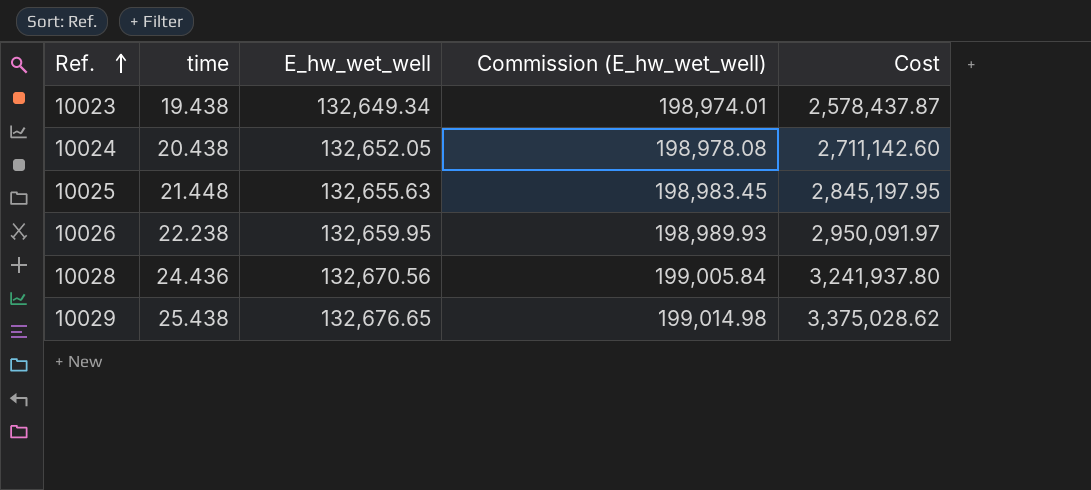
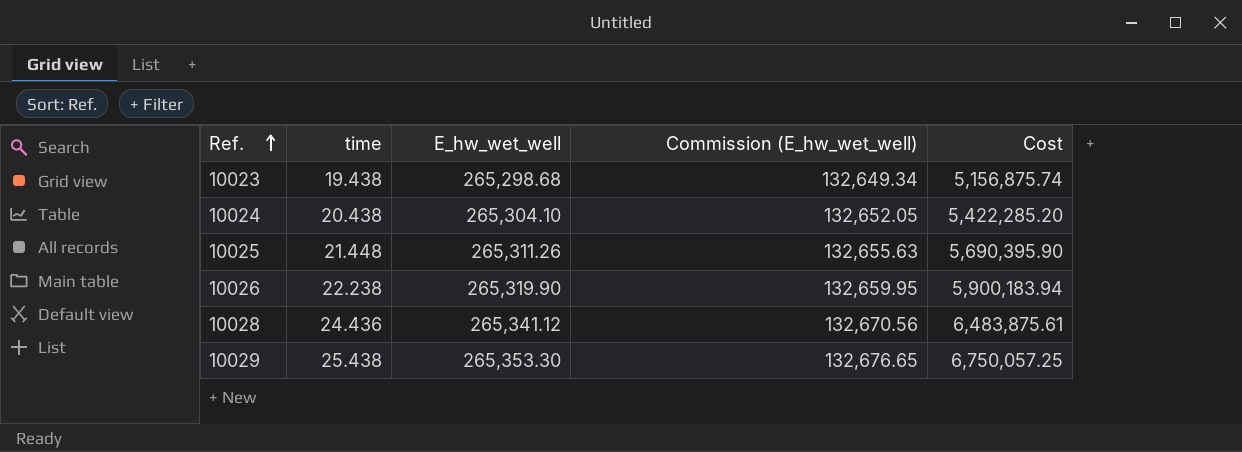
column Commission (E_hw_wet_well) | formula: [E_hw_wet_well] * 1.5 -> [E_hw_wet_well] * 0.5
10023 | E_hw_wet_well: 132,649.34 -> 265,298.68
10023 | Cost: 2,578,437.87 -> 5,156,875.74
10024 | E_hw_wet_well: 132,652.05 -> 265,304.10
10024 | Cost: 2,711,142.60 -> 5,422,285.20
10025 | E_hw_wet_well: 132,655.63 -> 265,311.26
10025 | Cost: 2,845,197.95 -> 5,690,395.90
10026 | E_hw_wet_well: 132,659.95 -> 265,319.90
10026 | Cost: 2,950,091.97 -> 5,900,183.94
10028 | E_hw_wet_well: 132,670.56 -> 265,341.12
10028 | Cost: 3,241,937.80 -> 6,483,875.61
10029 | E_hw_wet_well: 132,676.65 -> 265,353.30
10029 | Cost: 3,375,028.62 -> 6,750,057.25

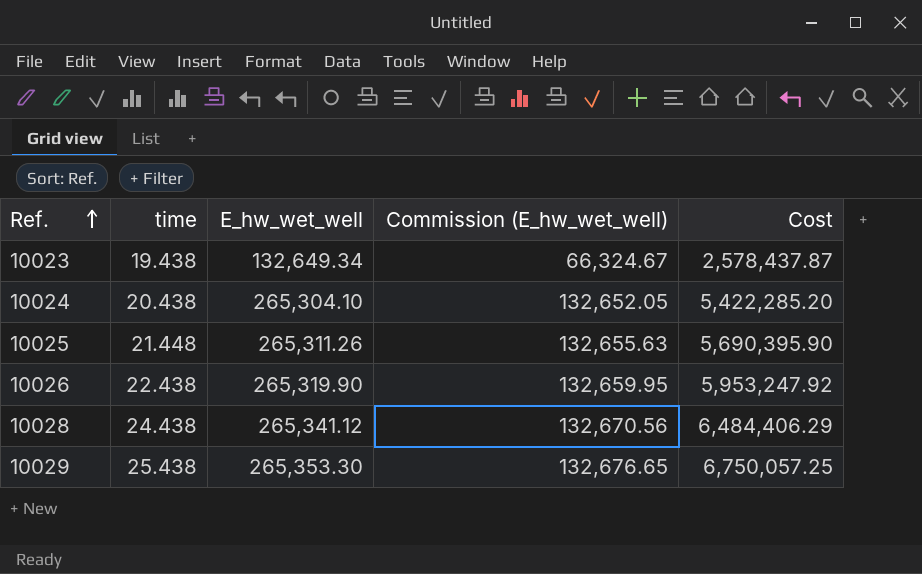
10023 | E_hw_wet_well: 265,298.68 -> 132,649.34
10023 | Commission (E_hw_wet_well): 132,649.34 -> 66,324.67
10023 | Cost: 5,156,875.74 -> 2,578,437.87
10026 | time: 22.238 -> 22.438
10026 | Cost: 5,900,183.94 -> 5,953,247.92
10028 | time: 24.436 -> 24.438
10028 | Cost: 6,483,875.61 -> 6,484,406.29

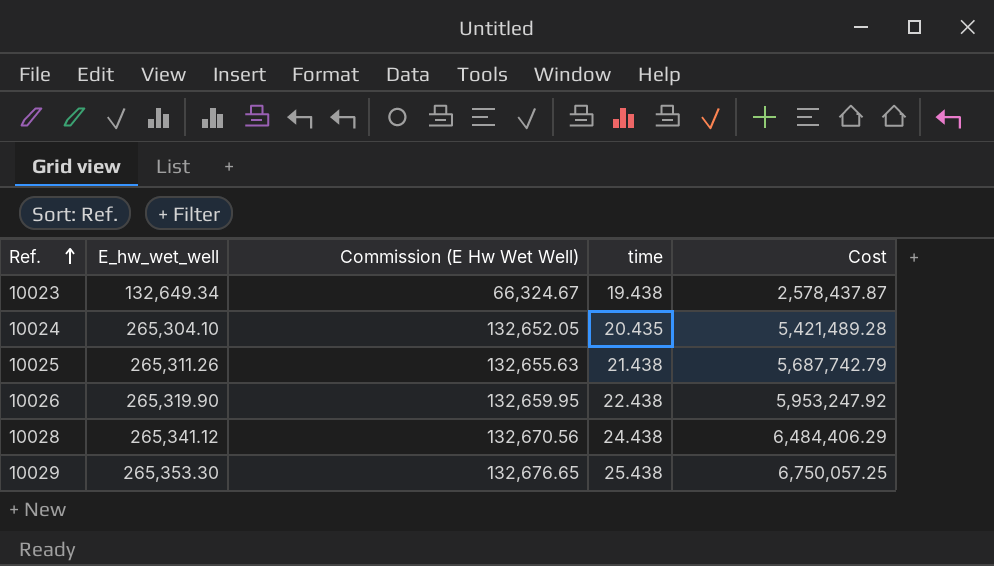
column name: Commission (E_hw_wet_well) -> Commission (E Hw Wet Well)
column time | position: 2 -> 4
10024 | time: 20.438 -> 20.435
10024 | Cost: 5,422,285.20 -> 5,421,489.28
10025 | time: 21.448 -> 21.438
10025 | Cost: 5,690,395.90 -> 5,687,742.79

